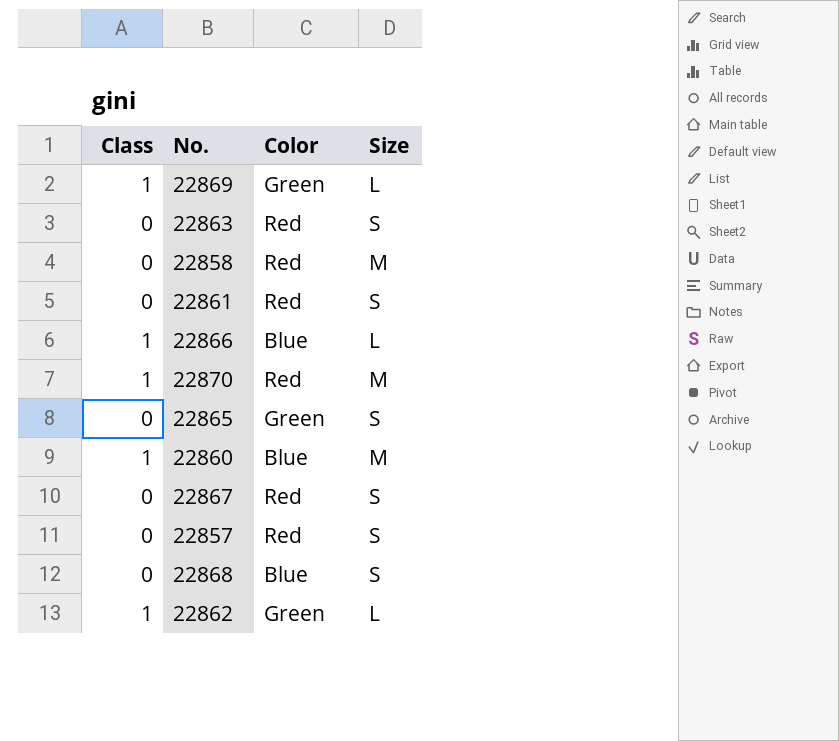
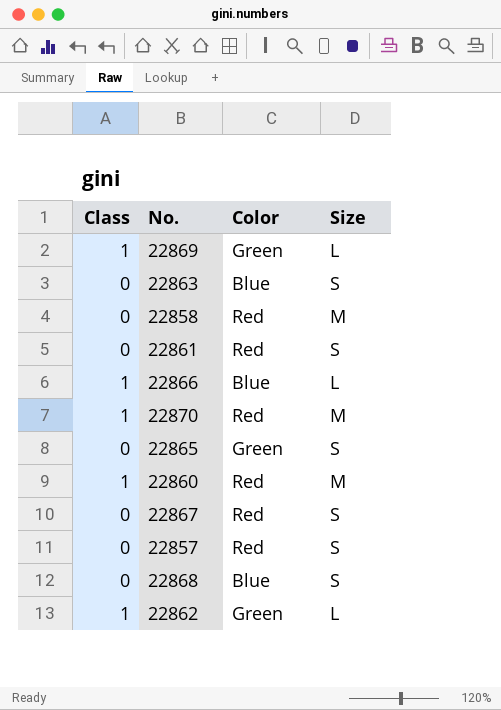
22863 | Color: Red -> Blue
22860 | Color: Blue -> Red

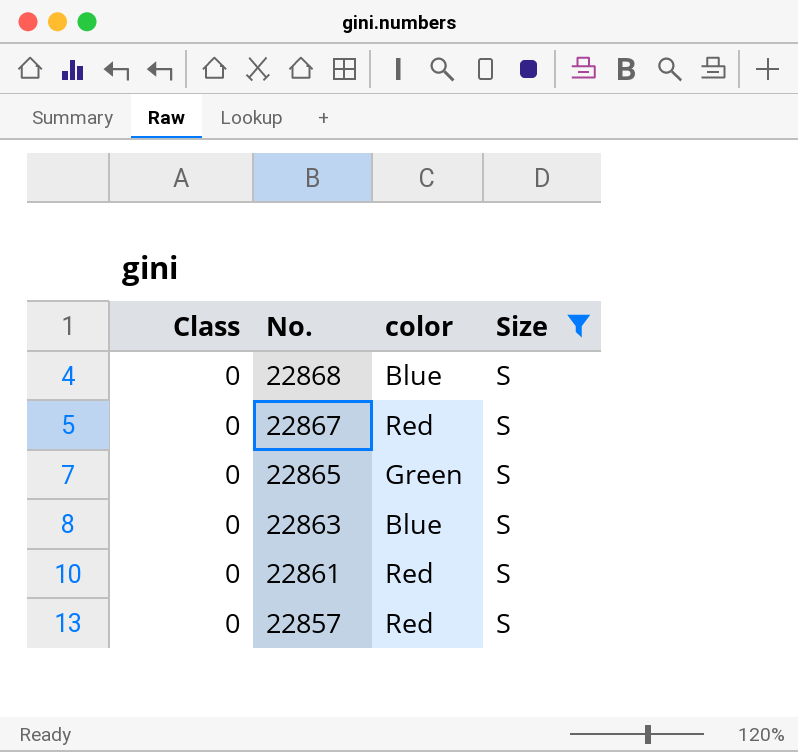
filter: none -> Size = S
row order: none -> No. descending
column name: Color -> color

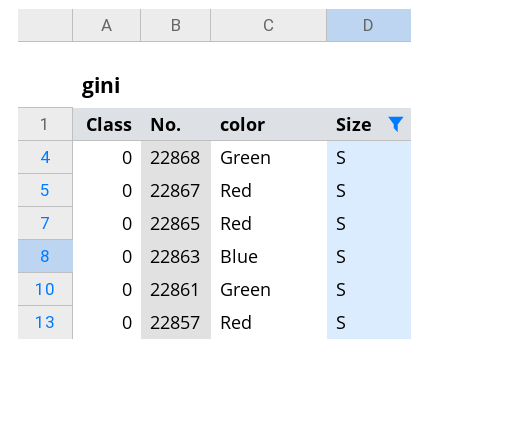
22868 | color: Blue -> Green
22865 | color: Green -> Red
22861 | color: Red -> Green

